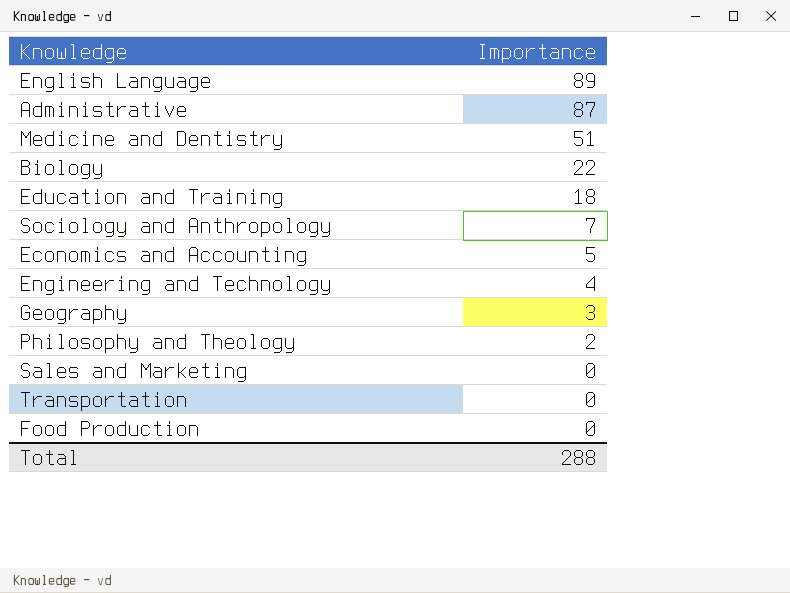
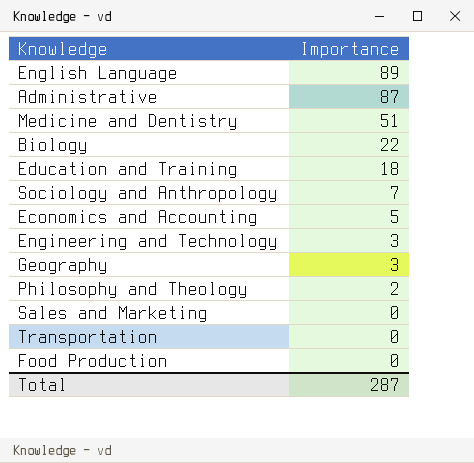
Engineering and Technology | Importance: 4 -> 3
Total | Importance: 288 -> 287

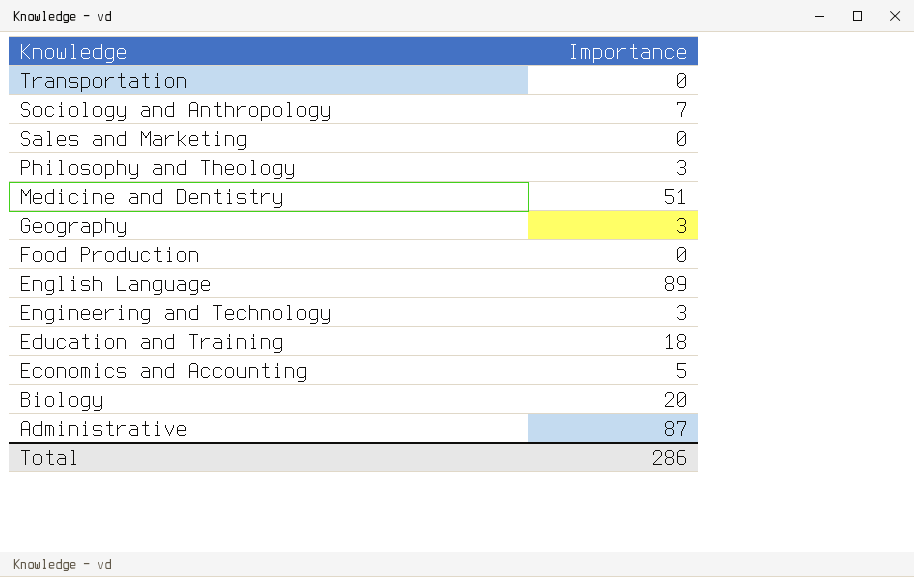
row order: Importance descending -> Knowledge descending
Philosophy and Theology | Importance: 2 -> 3
Biology | Importance: 22 -> 20
Total | Importance: 287 -> 286

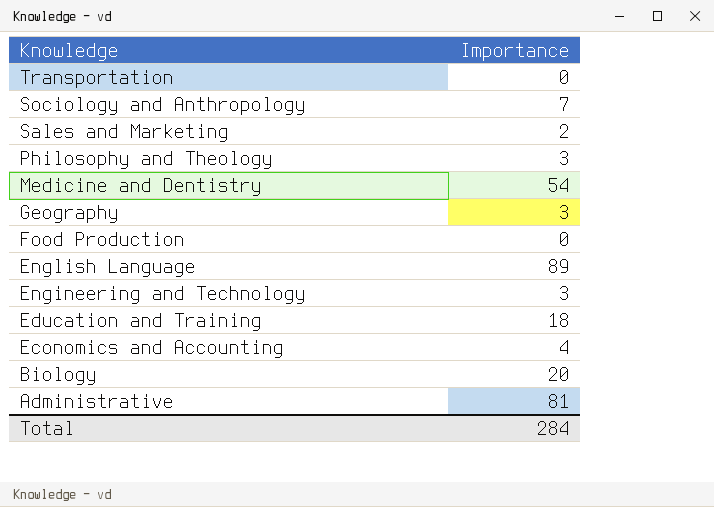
Sales and Marketing | Importance: 0 -> 2
Medicine and Dentistry | Importance: 51 -> 54
Economics and Accounting | Importance: 5 -> 4
Administrative | Importance: 87 -> 81
Total | Importance: 286 -> 284

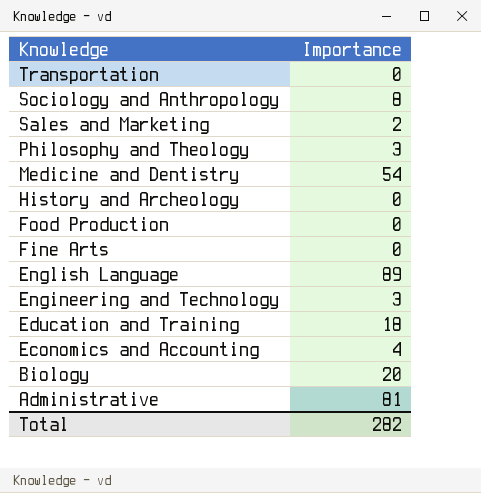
row Geography: 3 -> none
Sociology and Anthropology | Importance: 7 -> 8
row History and Archeology: none -> 0
row Fine Arts: none -> 0
Total | Importance: 284 -> 282

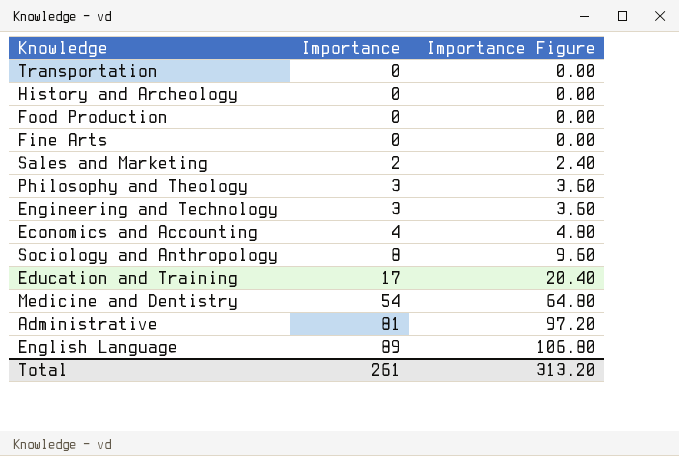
row order: Knowledge descending -> Importance ascending
column Importance Figure | formula: none -> [Importance] * 1.2
row Biology: 20 -> none
Education and Training | Importance: 18 -> 17
Total | Importance: 282 -> 261

